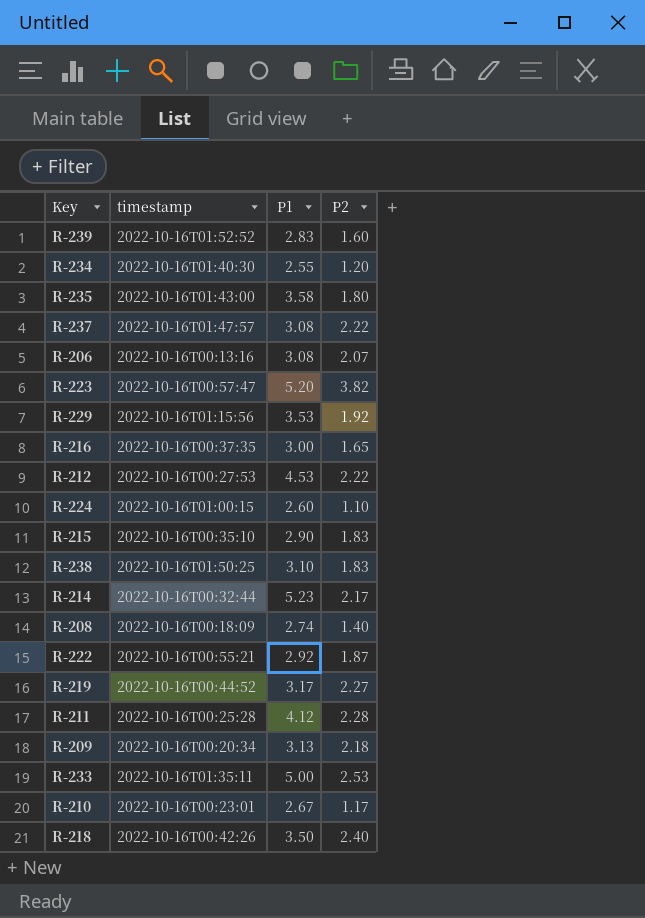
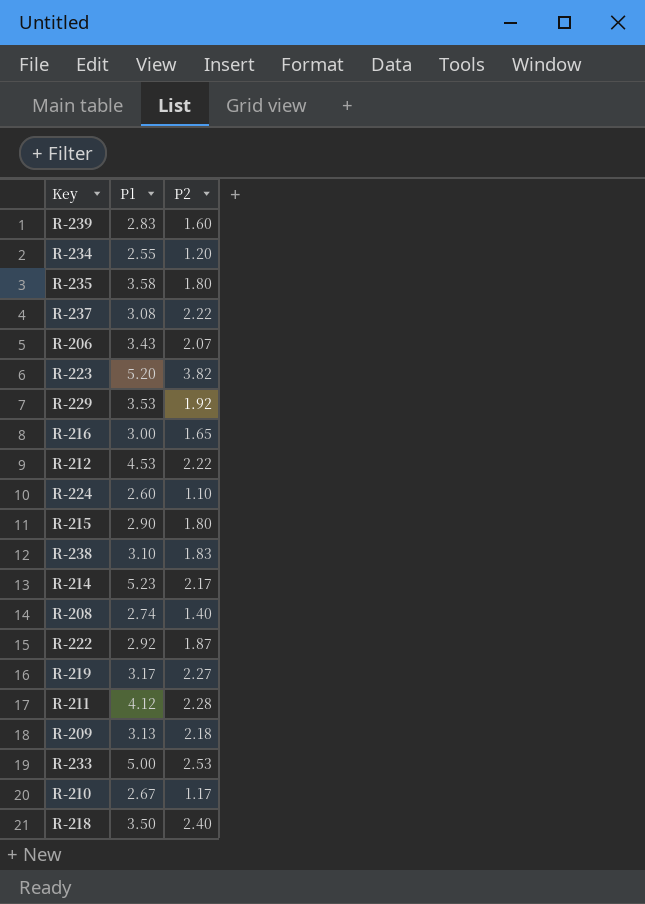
column timestamp | position: 2 -> none
R-206 | P1: 3.08 -> 3.43
R-215 | P2: 1.83 -> 1.80

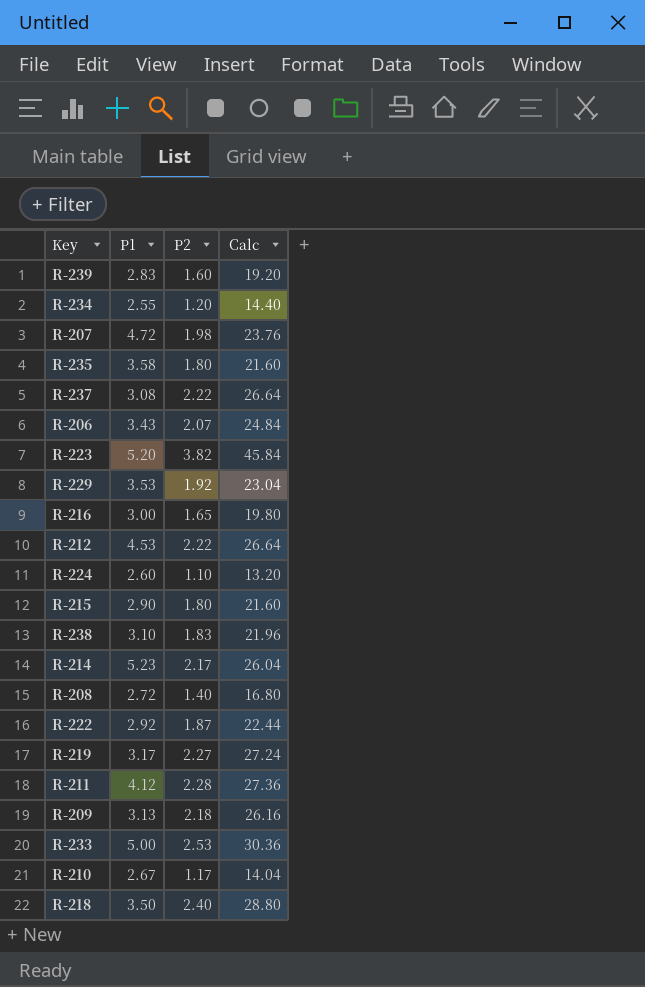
column Calc | formula: none -> [P2] * 12
row R-207: none -> 4.72 | 1.98 | 23.76
R-208 | P1: 2.74 -> 2.72

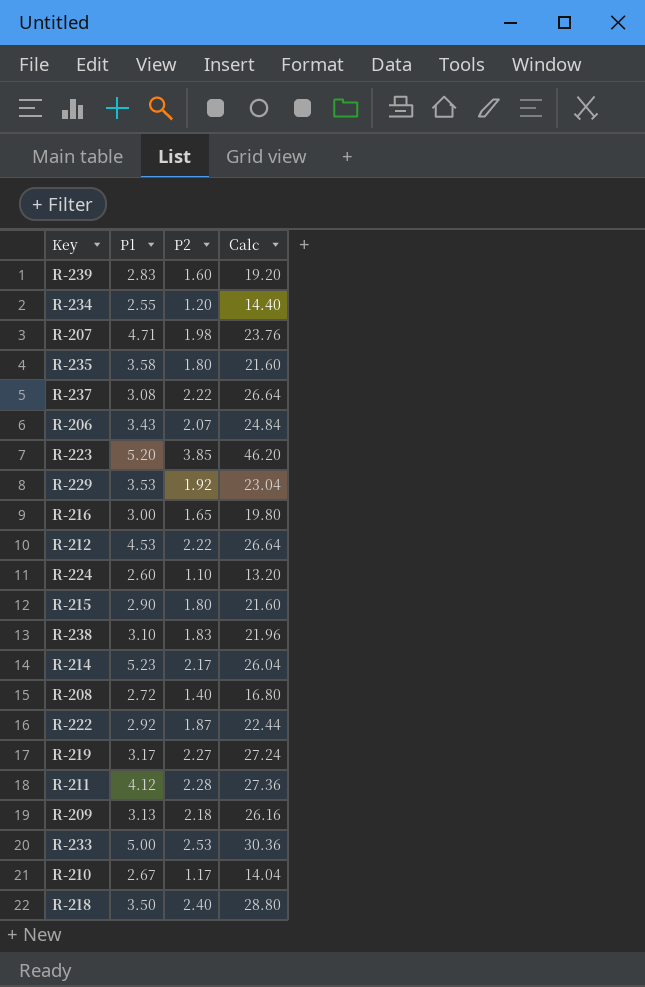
R-207 | P1: 4.72 -> 4.71
R-223 | P2: 3.82 -> 3.85
R-223 | Calc: 45.84 -> 46.20

